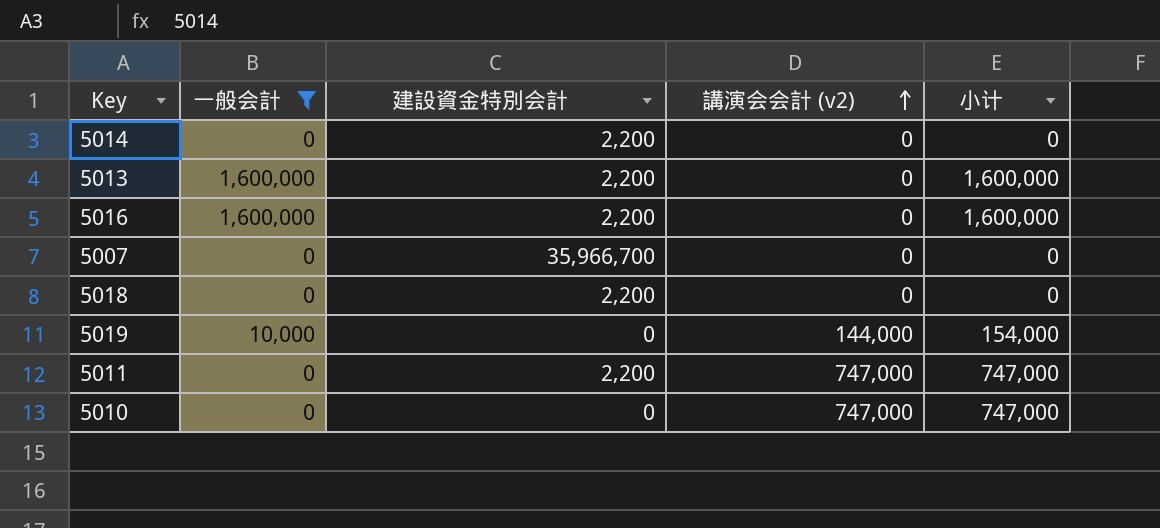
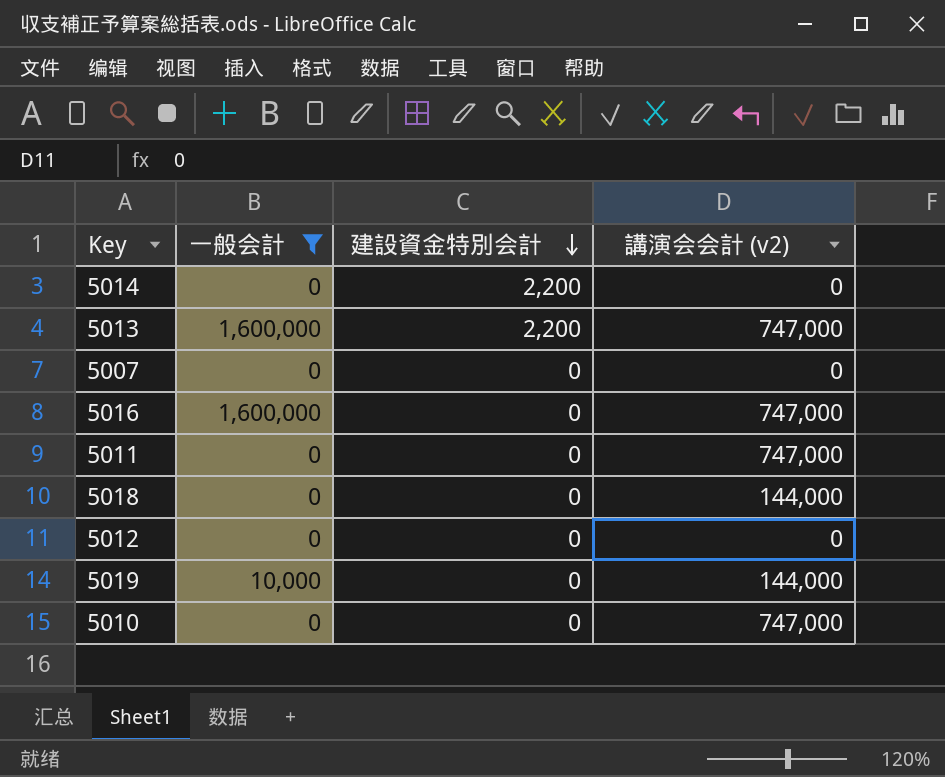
row order: 講演会会計 (v2) ascending -> 建設資金特別会計 descending
column 小计 | formula: [一般会計] + [講演会会計 (v2)] -> none
5013 | 講演会会計 (v2): 0 -> 747,000
5007 | 建設資金特別会計: 35,966,700 -> 0
5016 | 建設資金特別会計: 2,200 -> 0
5016 | 講演会会計 (v2): 0 -> 747,000
5011 | 建設資金特別会計: 2,200 -> 0
5018 | 建設資金特別会計: 2,200 -> 0
5018 | 講演会会計 (v2): 0 -> 144,000
row 5012: none -> 0 | 0 | 0

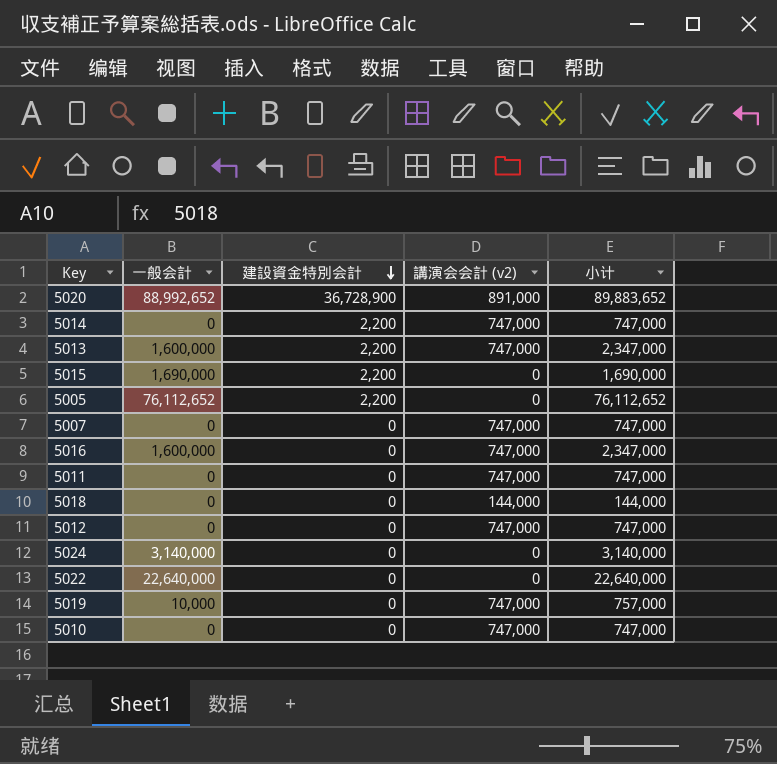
filter: 一般会計 <= 1,600,000 -> none
column 小计 | formula: none -> [一般会計] + [講演会会計 (v2)]
5014 | 講演会会計 (v2): 0 -> 747,000
5007 | 講演会会計 (v2): 0 -> 747,000
5012 | 講演会会計 (v2): 0 -> 747,000
5019 | 講演会会計 (v2): 144,000 -> 747,000

